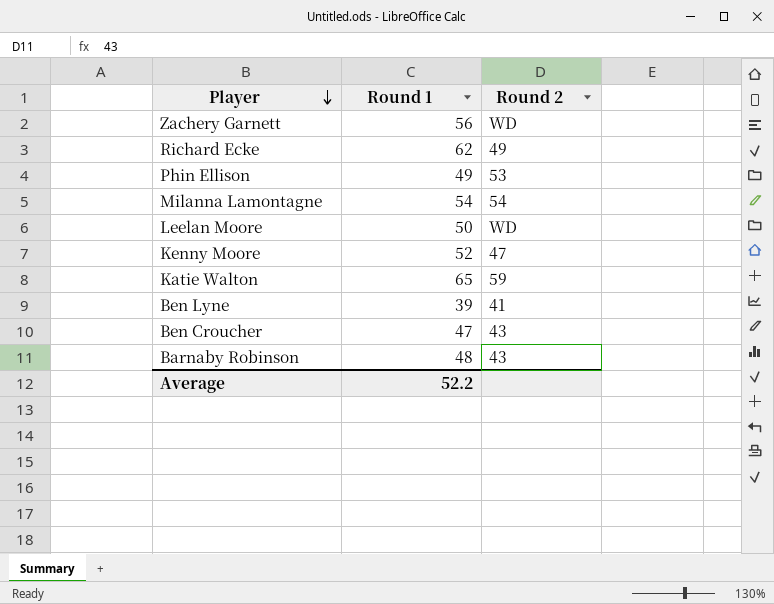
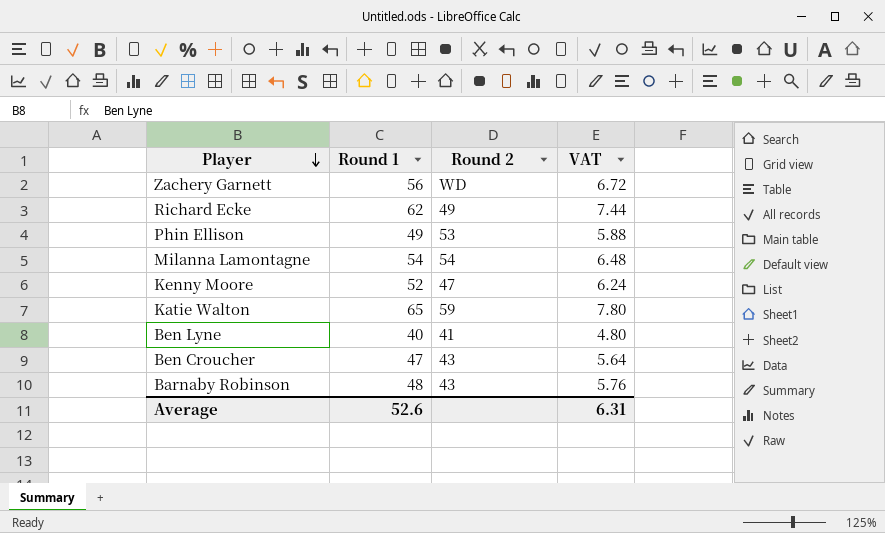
column VAT | formula: none -> [Round 1] * 0.12
row Leelan Moore: 50 | WD -> none
Ben Lyne | Round 1: 39 -> 40
Average | Round 1: 52.2 -> 52.6

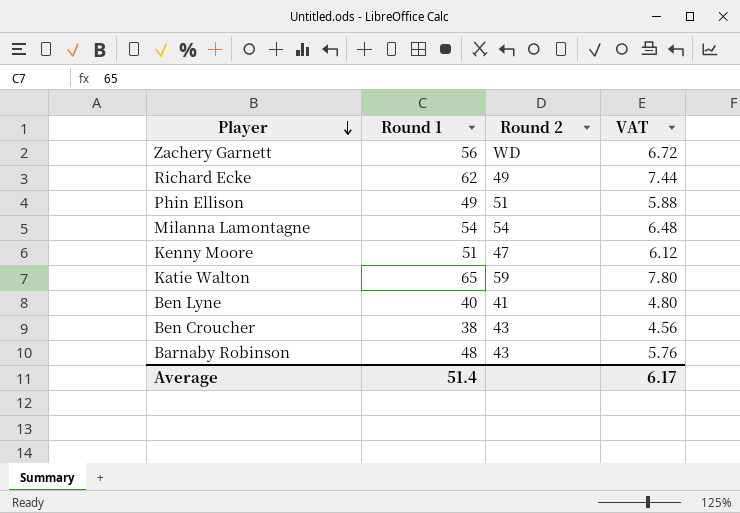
Phin Ellison | Round 2: 53 -> 51
Kenny Moore | Round 1: 52 -> 51
Kenny Moore | VAT: 6.24 -> 6.12
Ben Croucher | Round 1: 47 -> 38
Ben Croucher | VAT: 5.64 -> 4.56
Average | Round 1: 52.6 -> 51.4
Average | VAT: 6.31 -> 6.17

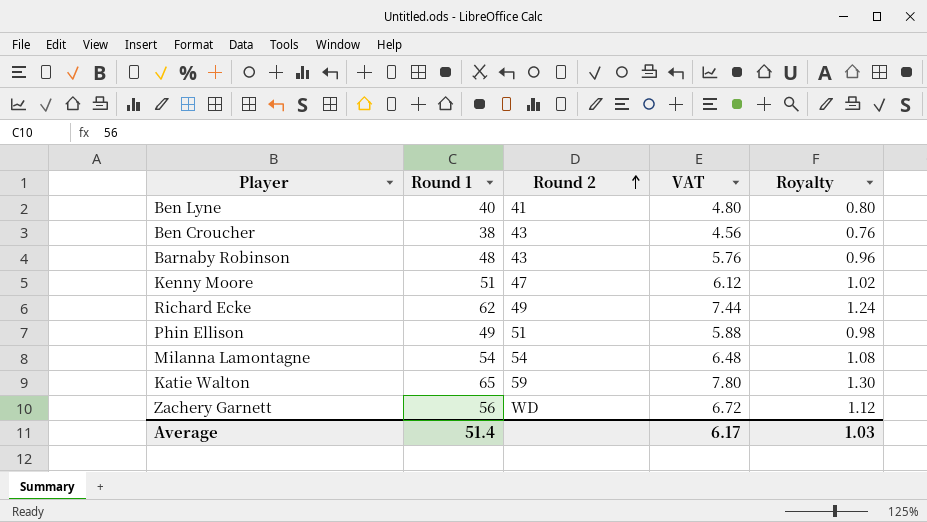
row order: Player descending -> Round 2 ascending
column Royalty | formula: none -> [Round 1] * 0.02

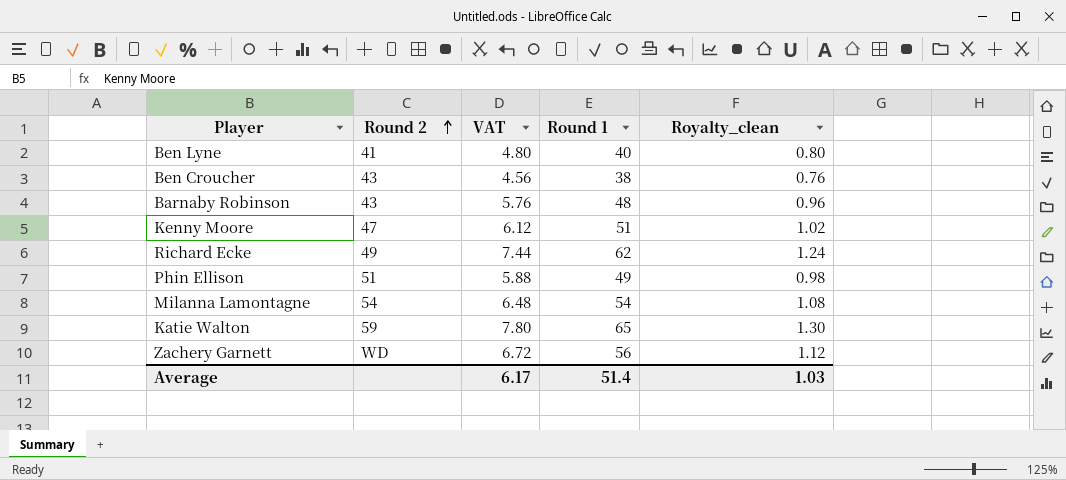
column Round 1 | position: 2 -> 4
column name: Royalty -> Royalty_clean

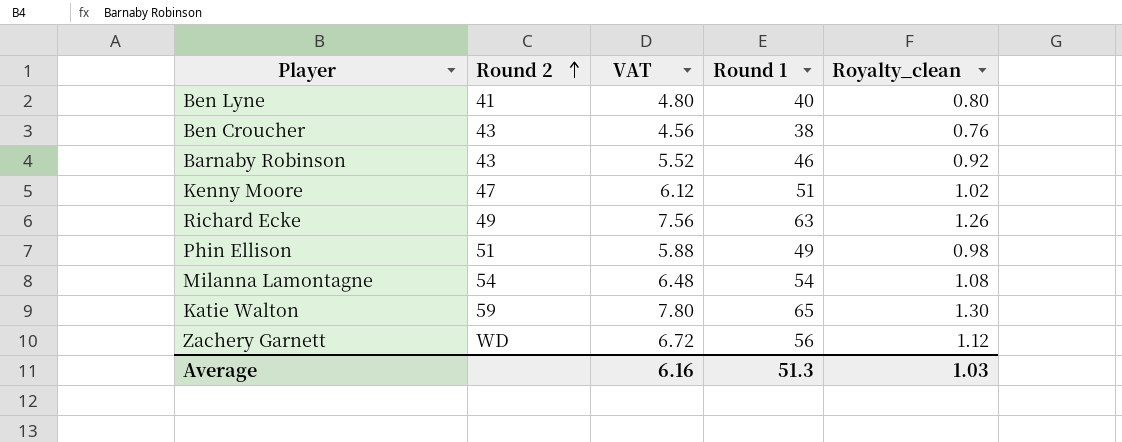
Barnaby Robinson | VAT: 5.76 -> 5.52
Barnaby Robinson | Round 1: 48 -> 46
Barnaby Robinson | Royalty_clean: 0.96 -> 0.92
Richard Ecke | VAT: 7.44 -> 7.56
Richard Ecke | Round 1: 62 -> 63
Richard Ecke | Royalty_clean: 1.24 -> 1.26
Average | VAT: 6.17 -> 6.16
Average | Round 1: 51.4 -> 51.3

